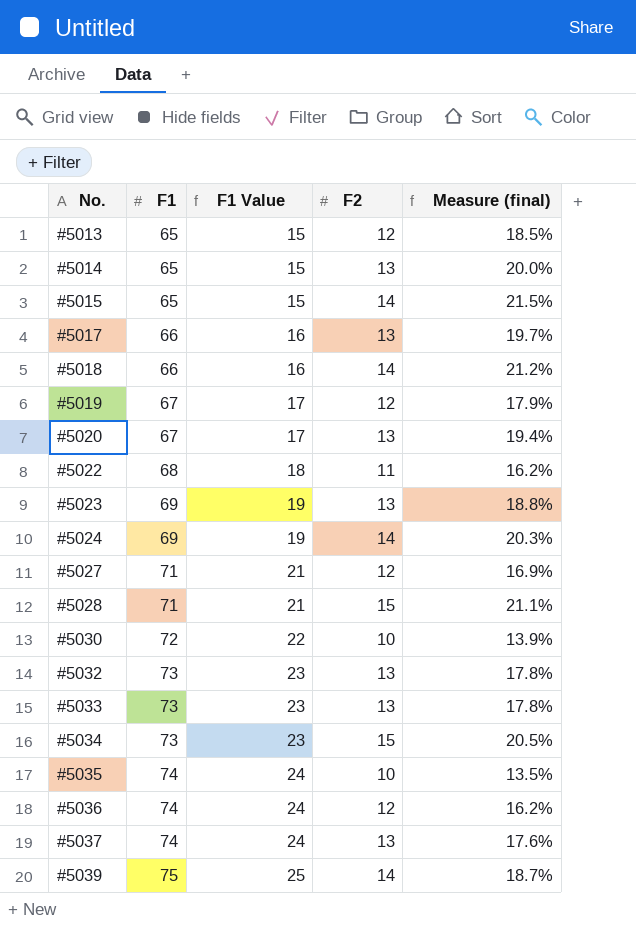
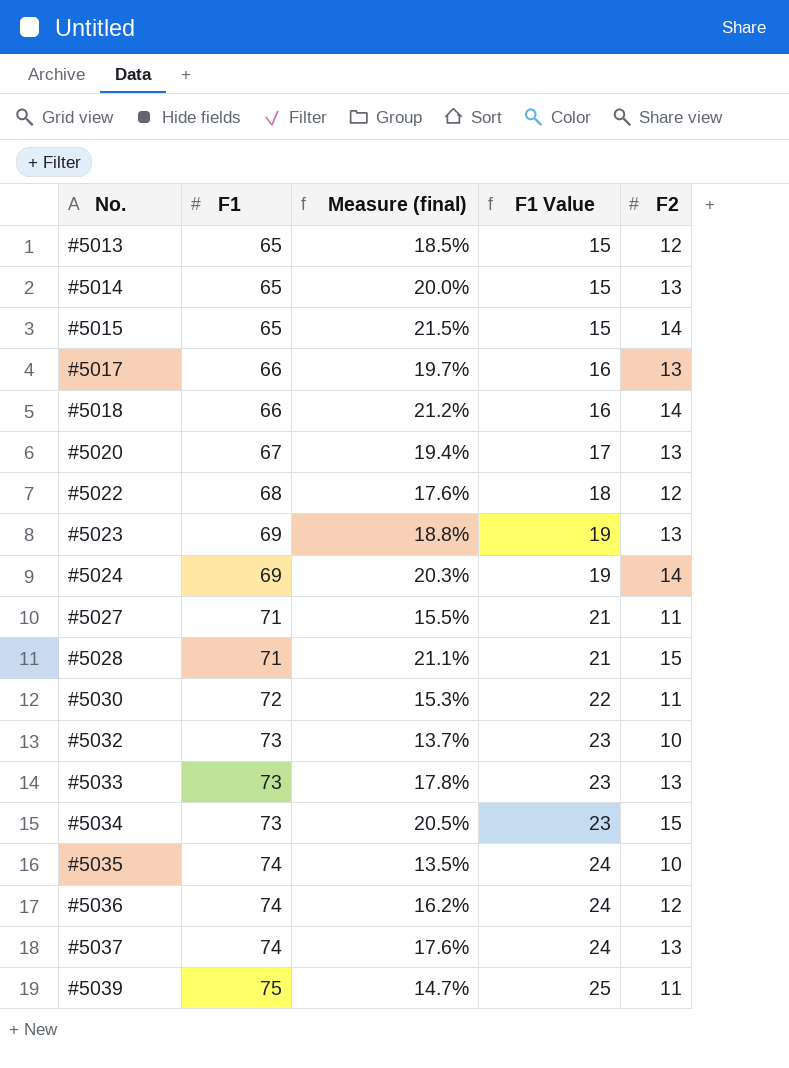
column Measure (final) | position: 5 -> 3
row #5019: 67 | 17 | 12 | 17.9% -> none
#5022 | Measure (final): 16.2% -> 17.6%
#5022 | F2: 11 -> 12
#5027 | Measure (final): 16.9% -> 15.5%
#5027 | F2: 12 -> 11
#5030 | Measure (final): 13.9% -> 15.3%
#5030 | F2: 10 -> 11
#5032 | Measure (final): 17.8% -> 13.7%
#5032 | F2: 13 -> 10
#5039 | Measure (final): 18.7% -> 14.7%
#5039 | F2: 14 -> 11

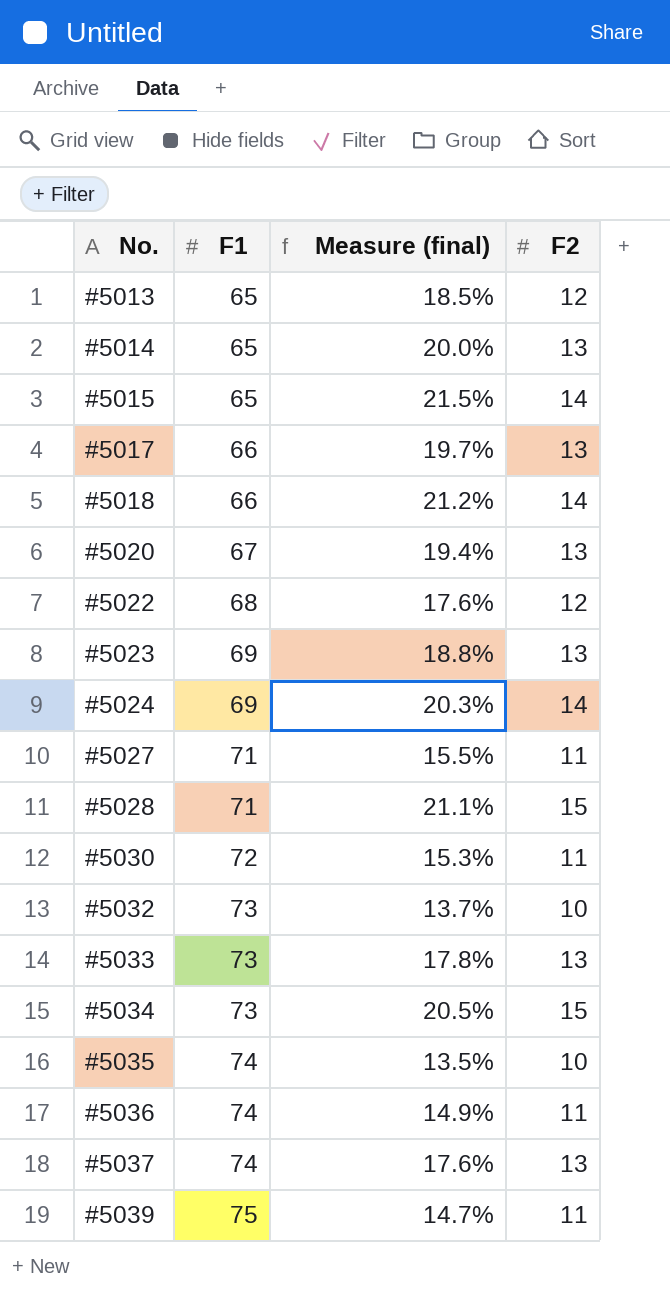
column F1 Value | formula: [F1] - 50 -> none
#5036 | Measure (final): 16.2% -> 14.9%
#5036 | F2: 12 -> 11

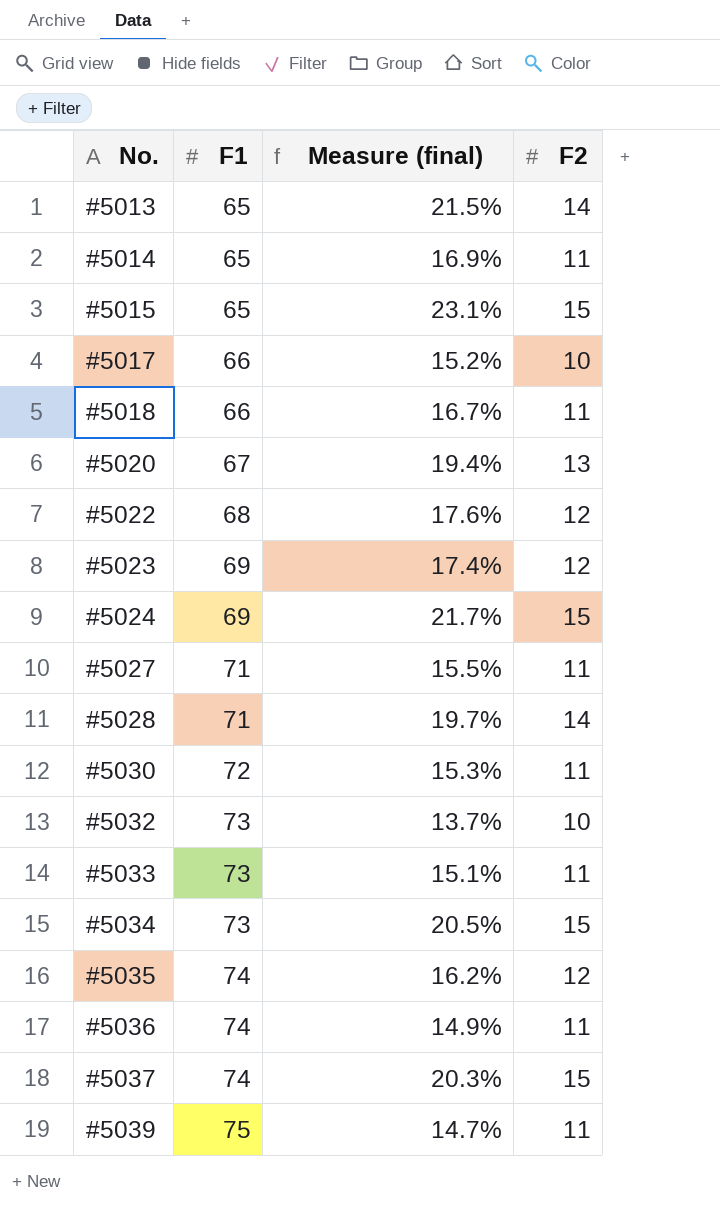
#5013 | Measure (final): 18.5% -> 21.5%
#5013 | F2: 12 -> 14
#5014 | Measure (final): 20.0% -> 16.9%
#5014 | F2: 13 -> 11
#5015 | Measure (final): 21.5% -> 23.1%
#5015 | F2: 14 -> 15
#5017 | Measure (final): 19.7% -> 15.2%
#5017 | F2: 13 -> 10
#5018 | Measure (final): 21.2% -> 16.7%
#5018 | F2: 14 -> 11
#5023 | Measure (final): 18.8% -> 17.4%
#5023 | F2: 13 -> 12
#5024 | Measure (final): 20.3% -> 21.7%
#5024 | F2: 14 -> 15
#5028 | Measure (final): 21.1% -> 19.7%
#5028 | F2: 15 -> 14
#5033 | Measure (final): 17.8% -> 15.1%
#5033 | F2: 13 -> 11
#5035 | Measure (final): 13.5% -> 16.2%
#5035 | F2: 10 -> 12
#5037 | Measure (final): 17.6% -> 20.3%
#5037 | F2: 13 -> 15

